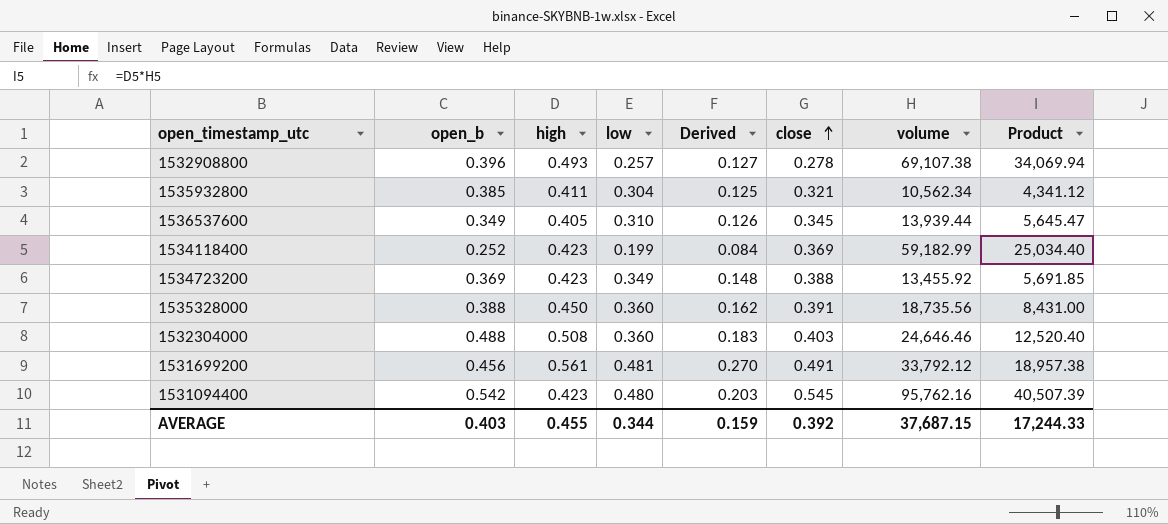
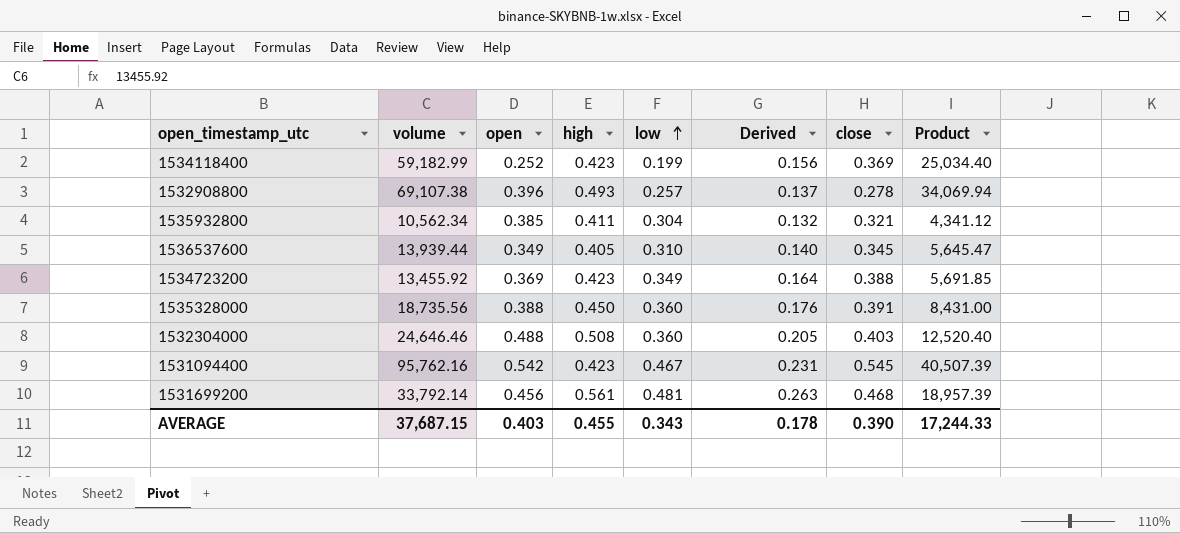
row order: close ascending -> low ascending
column volume | position: 7 -> 2
column name: open_b -> open
column Derived | formula: [high] * [low] -> [high] * [close]
1531094400 | low: 0.480 -> 0.467
1531699200 | volume: 33,792.12 -> 33,792.14
1531699200 | close: 0.491 -> 0.468
1531699200 | Product: 18,957.38 -> 18,957.39
AVERAGE | low: 0.344 -> 0.343
AVERAGE | Derived: 0.159 -> 0.178
AVERAGE | close: 0.392 -> 0.390

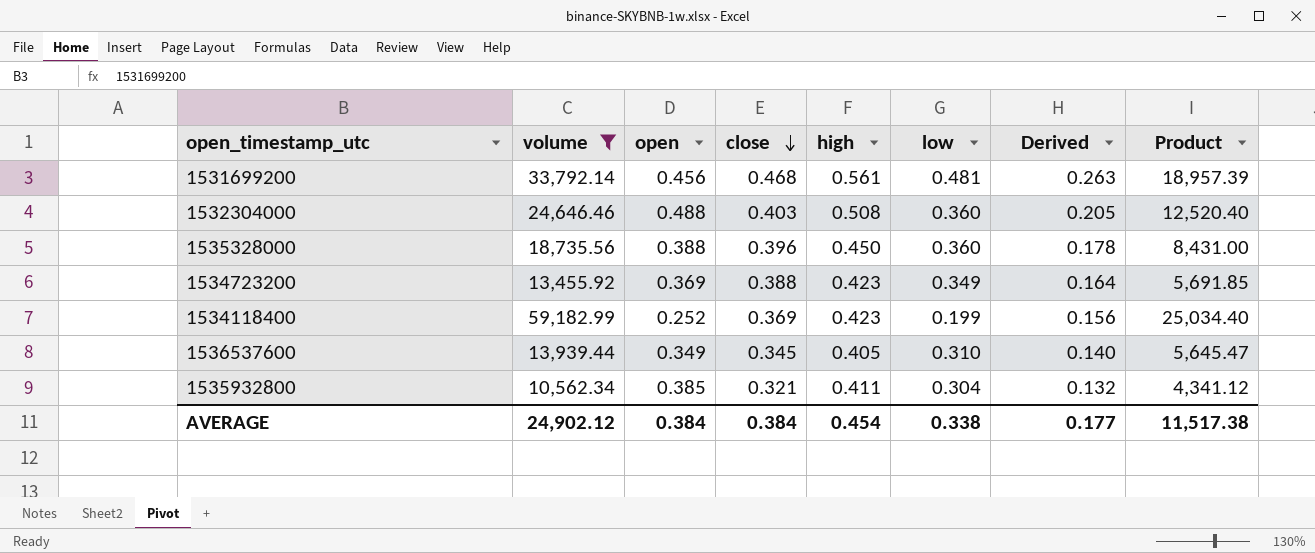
filter: none -> volume <= 59,182.99
row order: low ascending -> close descending
column close | position: 7 -> 4
1535328000 | close: 0.391 -> 0.396
1535328000 | Derived: 0.176 -> 0.178
AVERAGE | volume: 37,687.15 -> 24,902.12
AVERAGE | open: 0.403 -> 0.384
AVERAGE | close: 0.390 -> 0.384
AVERAGE | high: 0.455 -> 0.454
AVERAGE | low: 0.343 -> 0.338
AVERAGE | Derived: 0.178 -> 0.177
AVERAGE | Product: 17,244.33 -> 11,517.38

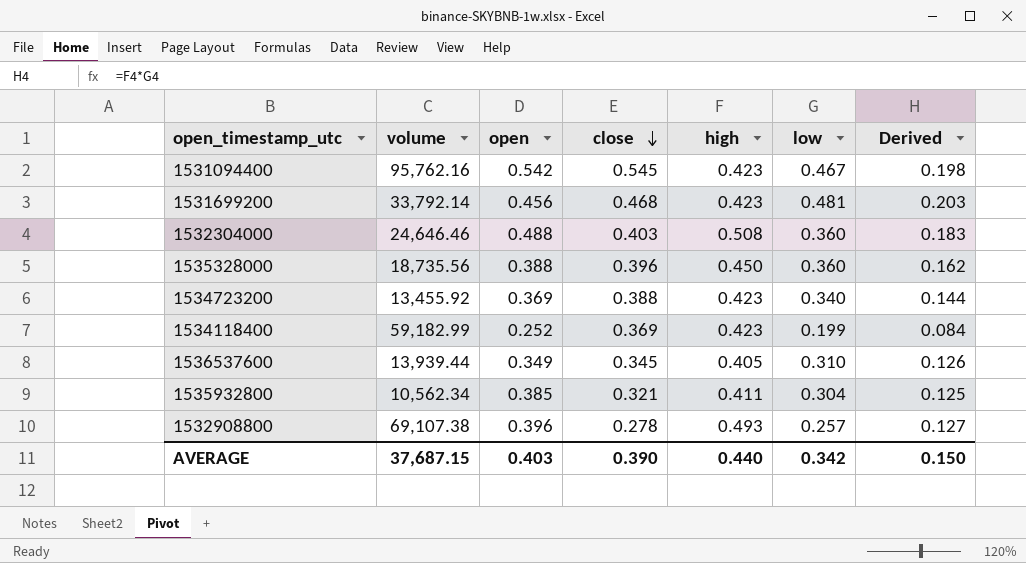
filter: volume <= 59,182.99 -> none
column Product | formula: [volume] * [high] -> none
column Derived | formula: [close] * [high] -> [high] * [low]
1531699200 | high: 0.561 -> 0.423
1534723200 | low: 0.349 -> 0.340
AVERAGE | volume: 24,902.12 -> 37,687.15
AVERAGE | open: 0.384 -> 0.403
AVERAGE | close: 0.384 -> 0.390
AVERAGE | high: 0.454 -> 0.440
AVERAGE | low: 0.338 -> 0.342
AVERAGE | Derived: 0.177 -> 0.150

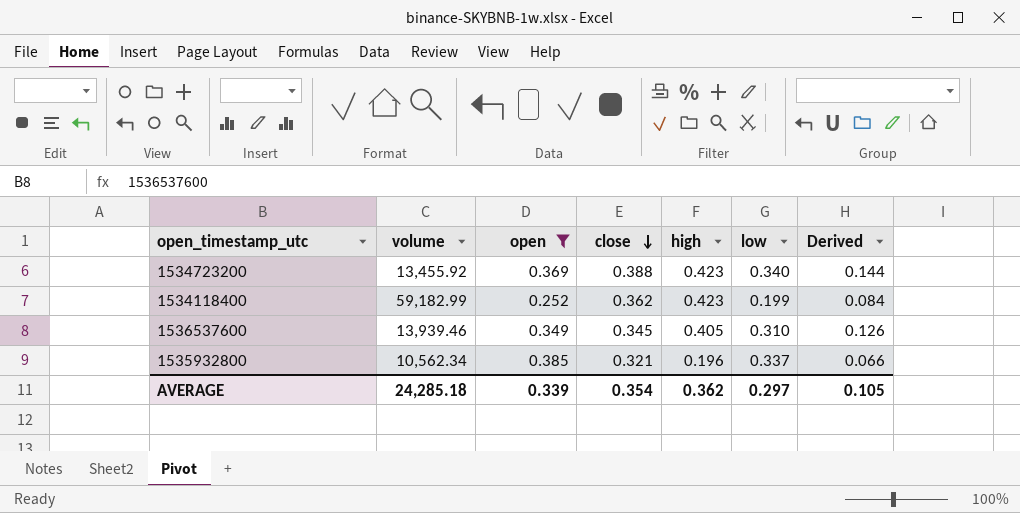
filter: none -> open <= 0.385
1534118400 | close: 0.369 -> 0.362
1536537600 | volume: 13,939.44 -> 13,939.46
1535932800 | high: 0.411 -> 0.196
1535932800 | low: 0.304 -> 0.337
1535932800 | Derived: 0.125 -> 0.066
AVERAGE | volume: 37,687.15 -> 24,285.18
AVERAGE | open: 0.403 -> 0.339
AVERAGE | close: 0.390 -> 0.354
AVERAGE | high: 0.440 -> 0.362
AVERAGE | low: 0.342 -> 0.297
AVERAGE | Derived: 0.150 -> 0.105

